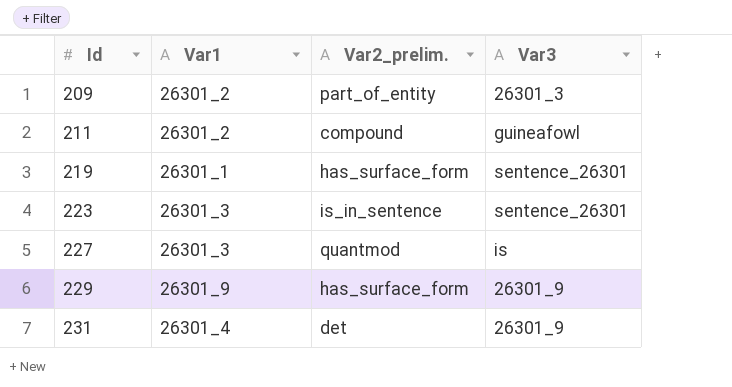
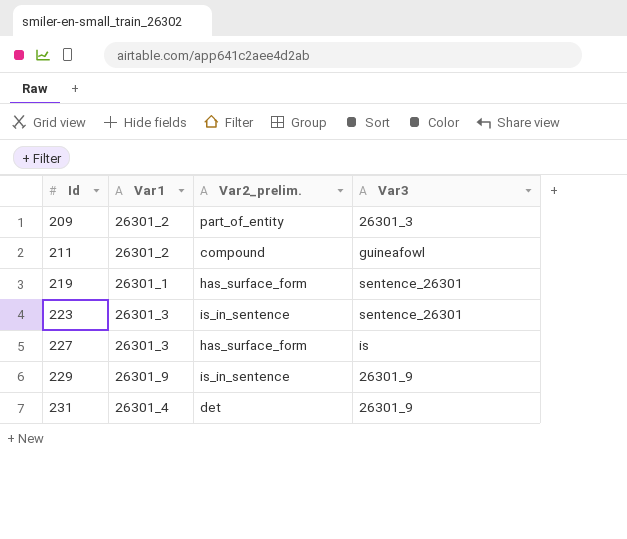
227 | Var2_prelim.: quantmod -> has_surface_form
229 | Var2_prelim.: has_surface_form -> is_in_sentence

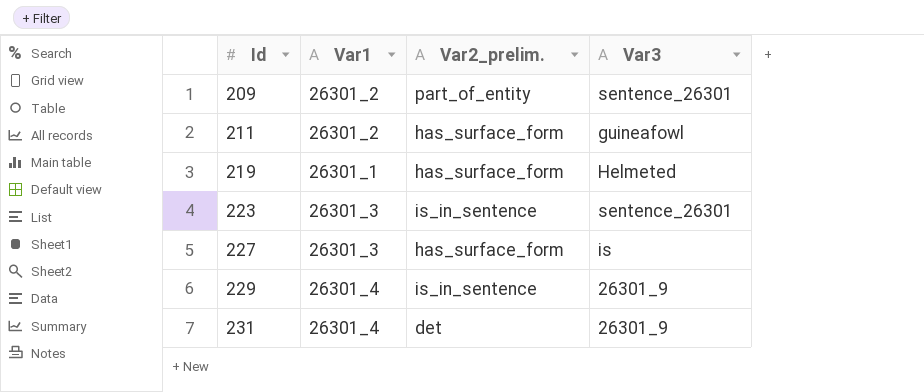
209 | Var3: 26301_3 -> sentence_26301
211 | Var2_prelim.: compound -> has_surface_form
219 | Var3: sentence_26301 -> Helmeted
229 | Var1: 26301_9 -> 26301_4

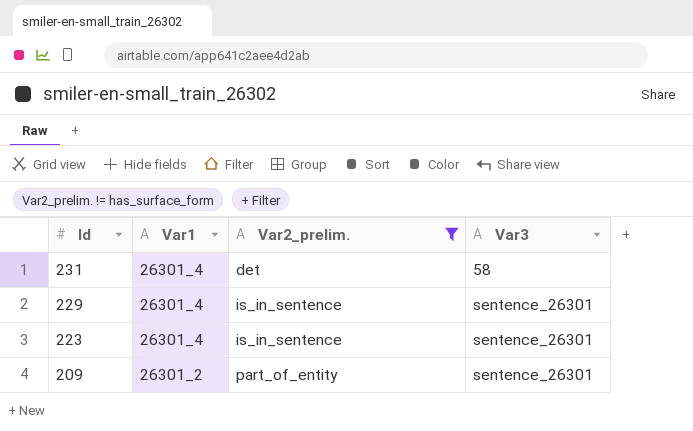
filter: none -> Var2_prelim. != has_surface_form
row order: Id ascending -> Id descending
231 | Var3: 26301_9 -> 58
229 | Var3: 26301_9 -> sentence_26301
223 | Var1: 26301_3 -> 26301_4

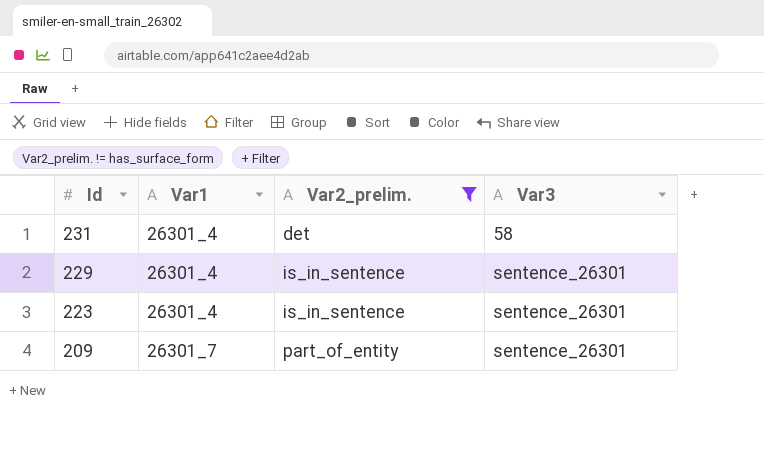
209 | Var1: 26301_2 -> 26301_7

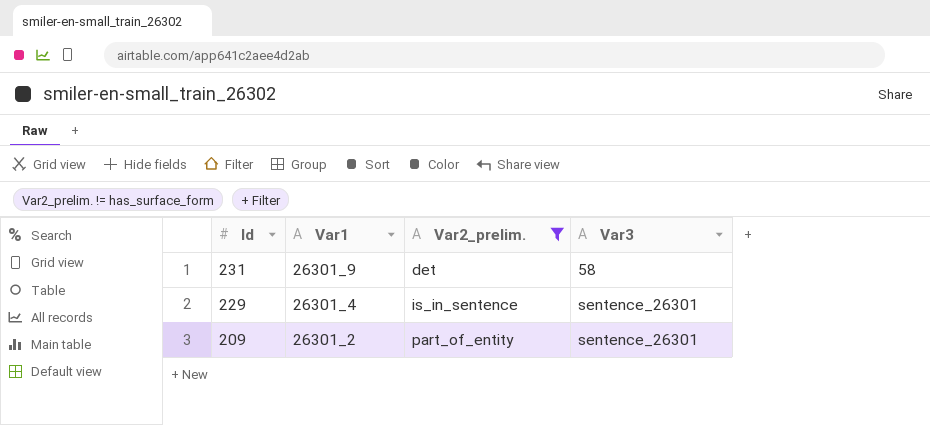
row 223: 26301_4 | is_in_sentence | sentence_26301 -> none
231 | Var1: 26301_4 -> 26301_9
209 | Var1: 26301_7 -> 26301_2

